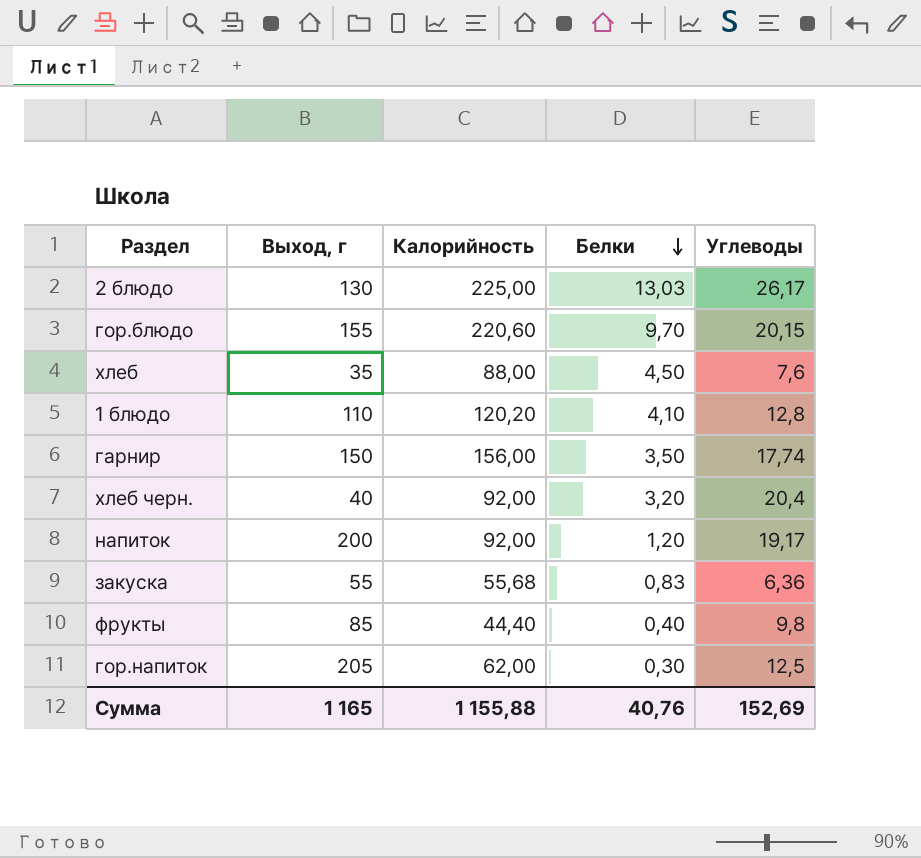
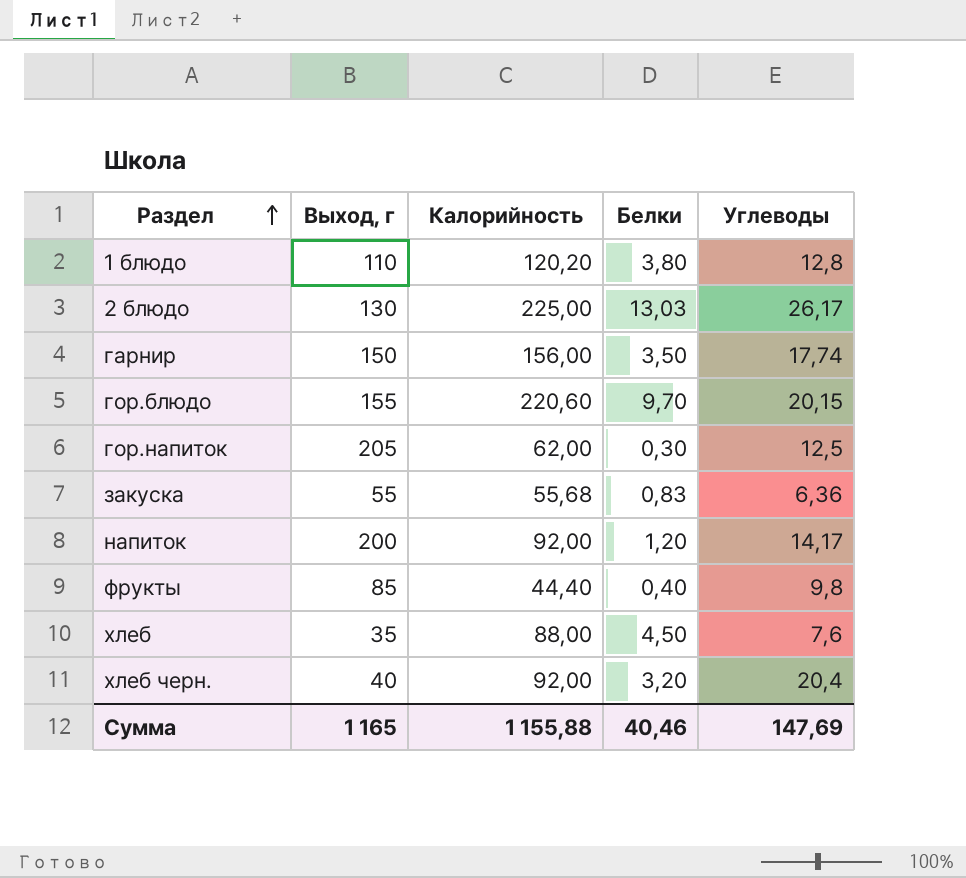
row order: Белки descending -> Раздел ascending
1 блюдо | Белки: 4,10 -> 3,80
напиток | Углеводы: 19,17 -> 14,17
Сумма | Белки: 40,76 -> 40,46
Сумма | Углеводы: 152,69 -> 147,69

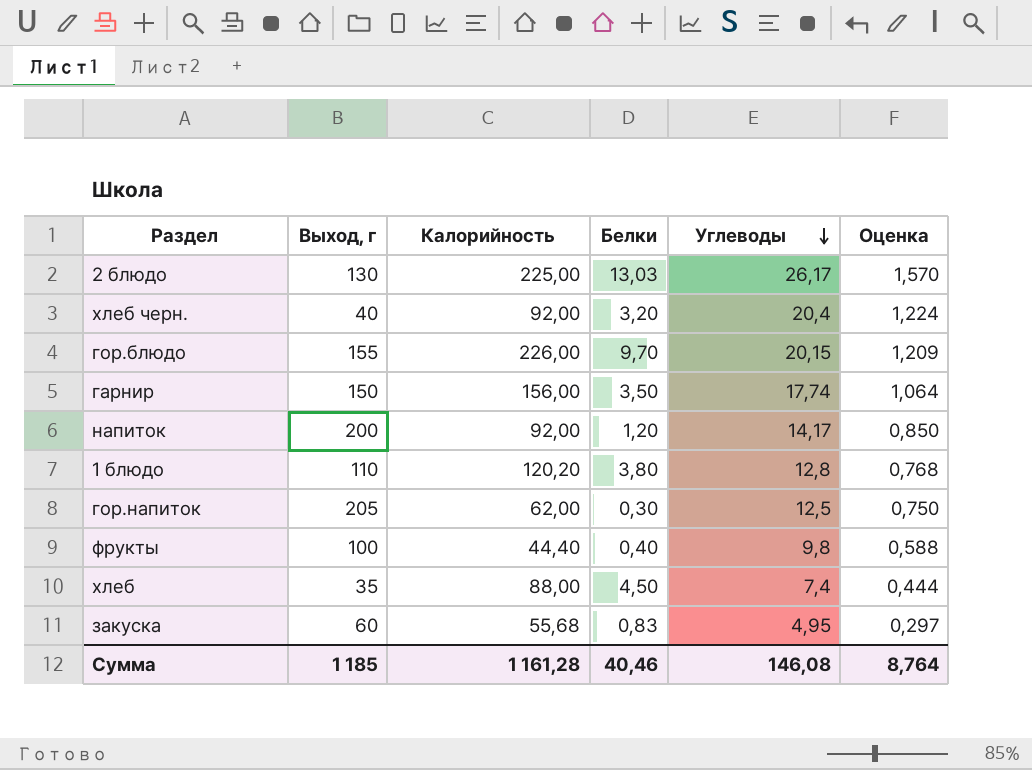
row order: Раздел ascending -> Углеводы descending
column Оценка | formula: none -> [Углеводы] * 0,06
гор.блюдо | Калорийность: 220,60 -> 226,00
фрукты | Выход, г: 85 -> 100
хлеб | Углеводы: 7,6 -> 7,4
закуска | Выход, г: 55 -> 60
закуска | Углеводы: 6,36 -> 4,95
Сумма | Выход, г: 1 165 -> 1 185
Сумма | Калорийность: 1 155,88 -> 1 161,28
Сумма | Углеводы: 147,69 -> 146,08

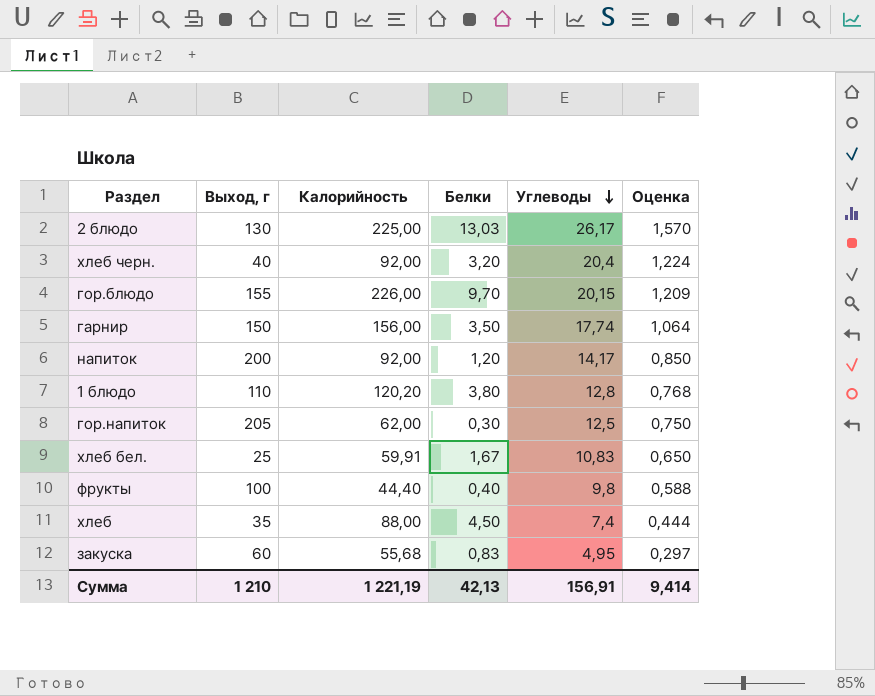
row хлеб бел.: none -> 25 | 59,91 | 1,67 | 10,83 | 0,650
Сумма | Выход, г: 1 185 -> 1 210
Сумма | Калорийность: 1 161,28 -> 1 221,19
Сумма | Белки: 40,46 -> 42,13
Сумма | Углеводы: 146,08 -> 156,91
Сумма | Оценка: 8,764 -> 9,414

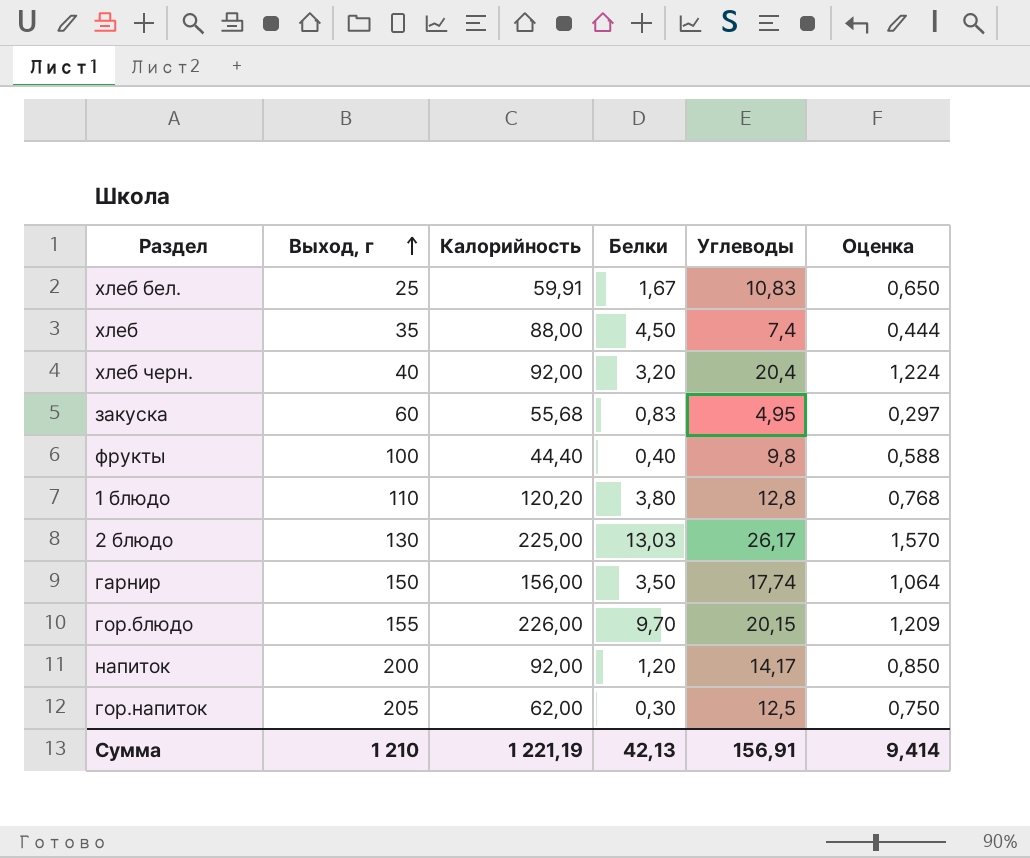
row order: Углеводы descending -> Выход, г ascending

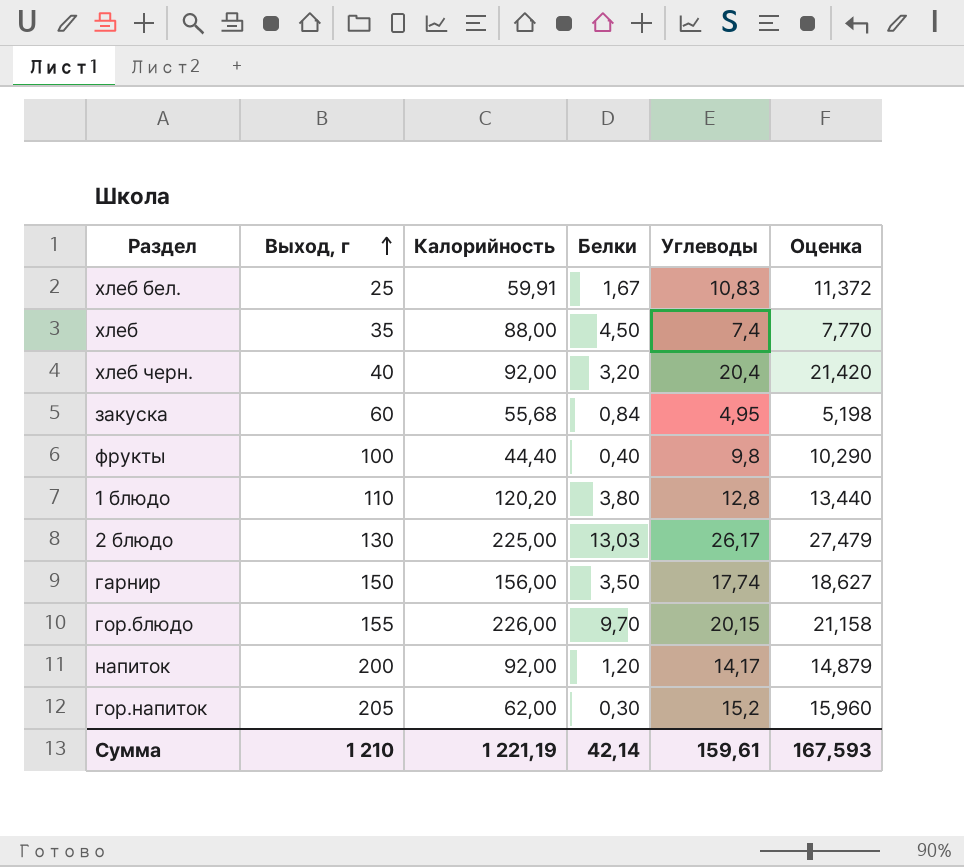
column Оценка | formula: [Углеводы] * 0,06 -> [Углеводы] * 1,05
закуска | Белки: 0,83 -> 0,84
гор.напиток | Углеводы: 12,5 -> 15,2
Сумма | Белки: 42,13 -> 42,14
Сумма | Углеводы: 156,91 -> 159,61
Сумма | Оценка: 9,414 -> 167,593

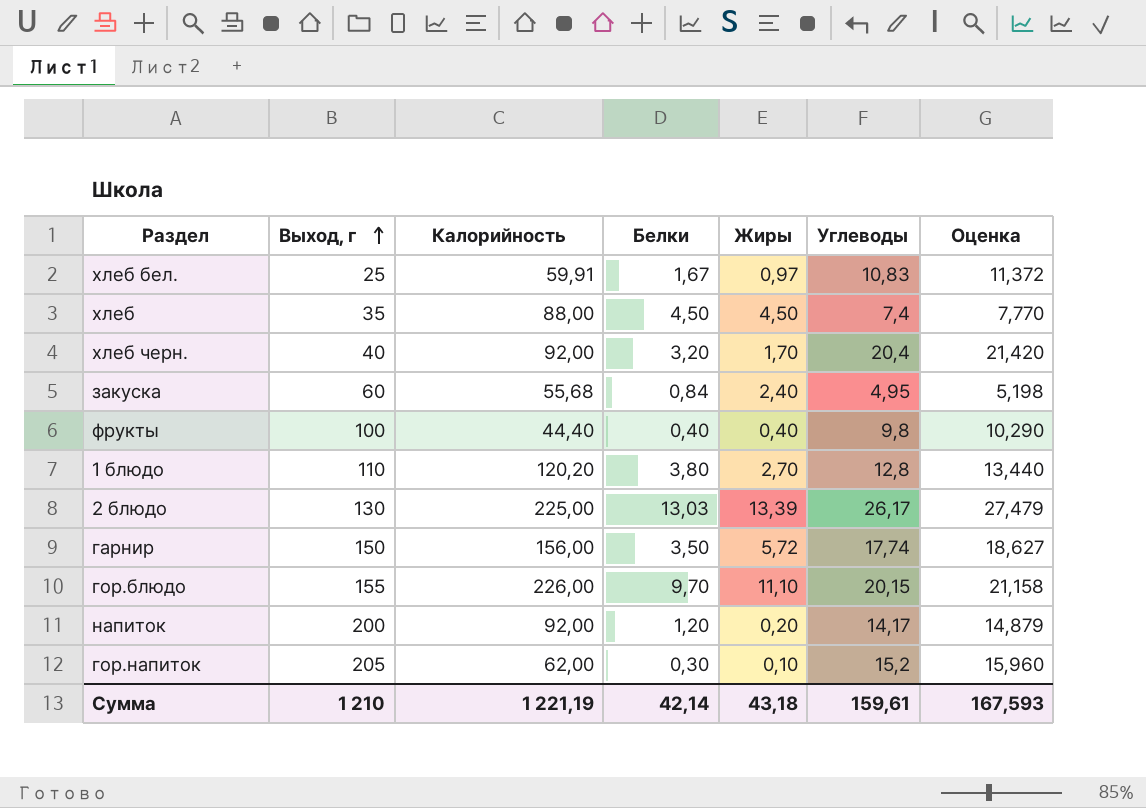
column Жиры | position: none -> 5

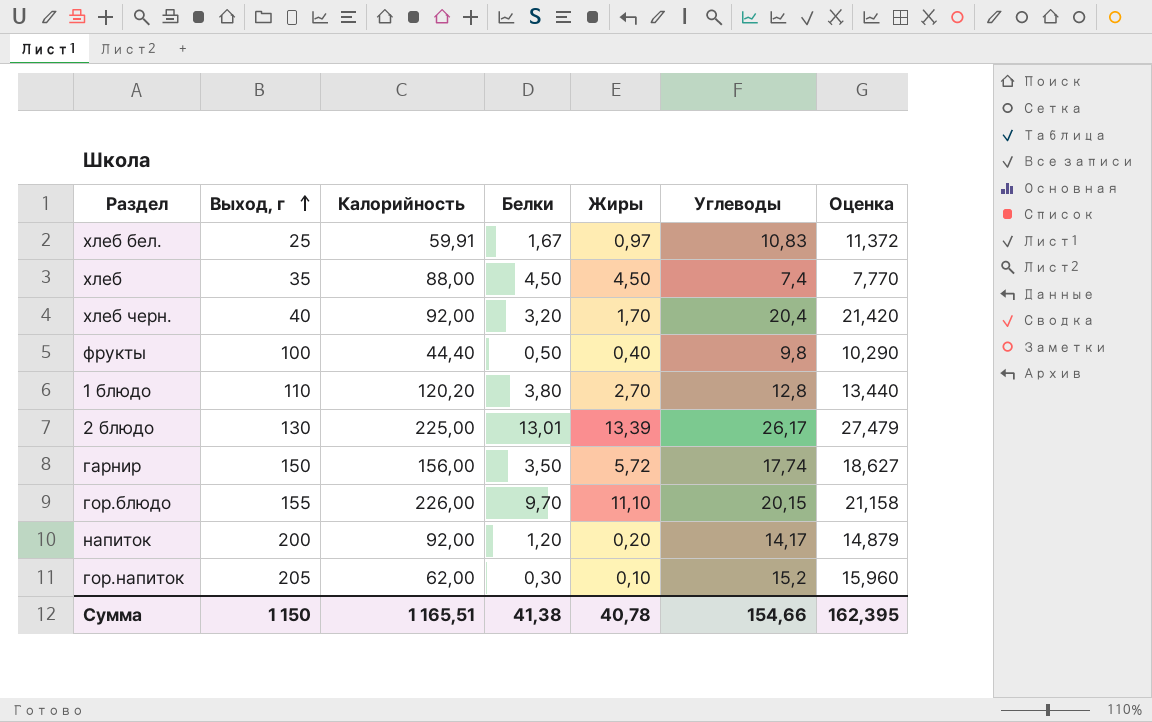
row закуска: 60 | 55,68 | 0,84 | 2,40 | 4,95 | 5,198 -> none
фрукты | Белки: 0,40 -> 0,50
2 блюдо | Белки: 13,03 -> 13,01
Сумма | Выход, г: 1 210 -> 1 150
Сумма | Калорийность: 1 221,19 -> 1 165,51
Сумма | Белки: 42,14 -> 41,38
Сумма | Жиры: 43,18 -> 40,78
Сумма | Углеводы: 159,61 -> 154,66
Сумма | Оценка: 167,593 -> 162,395

